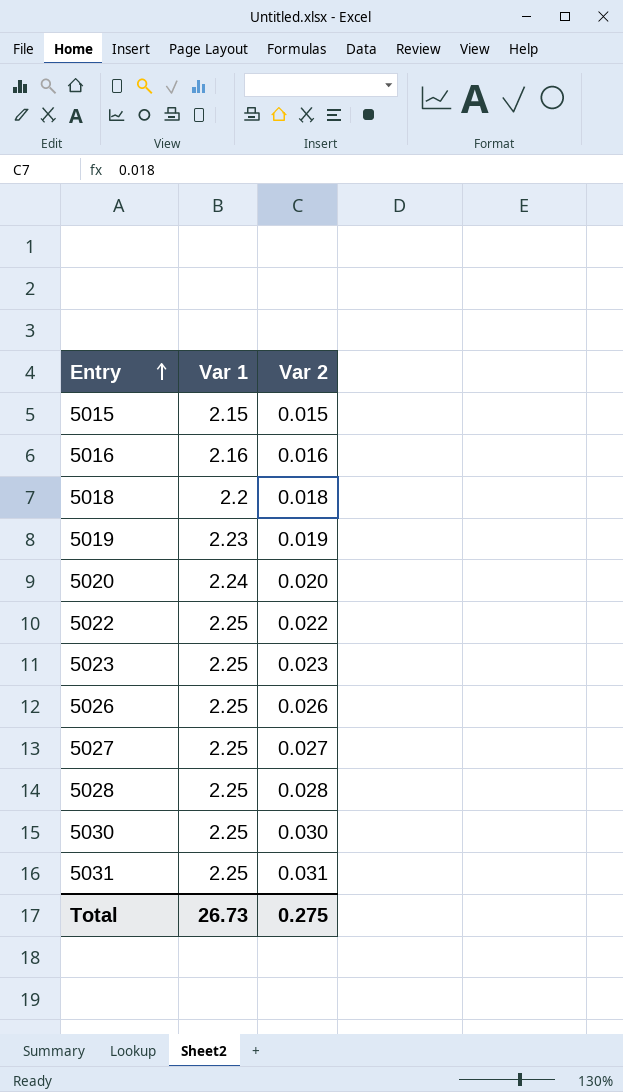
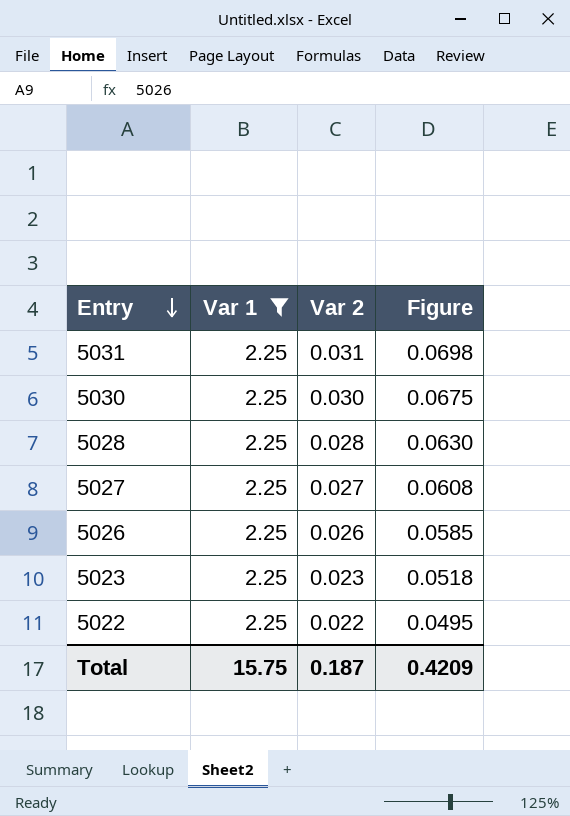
filter: none -> Var 1 = 2.25
row order: Entry ascending -> Entry descending
column Figure | formula: none -> [Var 1] * [Var 2]
Total | Var 1: 26.73 -> 15.75
Total | Var 2: 0.275 -> 0.187

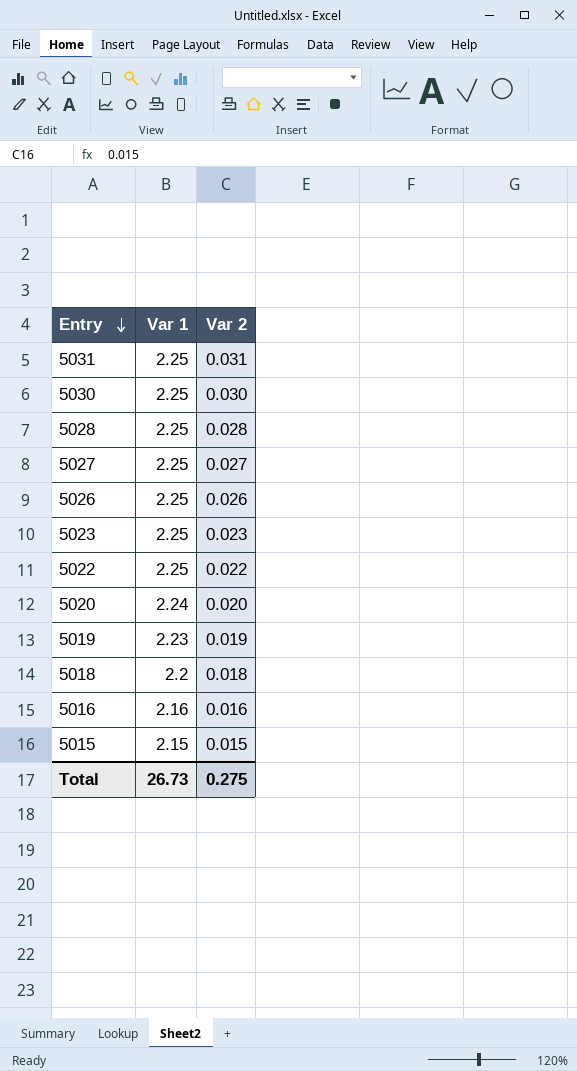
filter: Var 1 = 2.25 -> none
column Figure | formula: [Var 1] * [Var 2] -> none
Total | Var 1: 15.75 -> 26.73
Total | Var 2: 0.187 -> 0.275

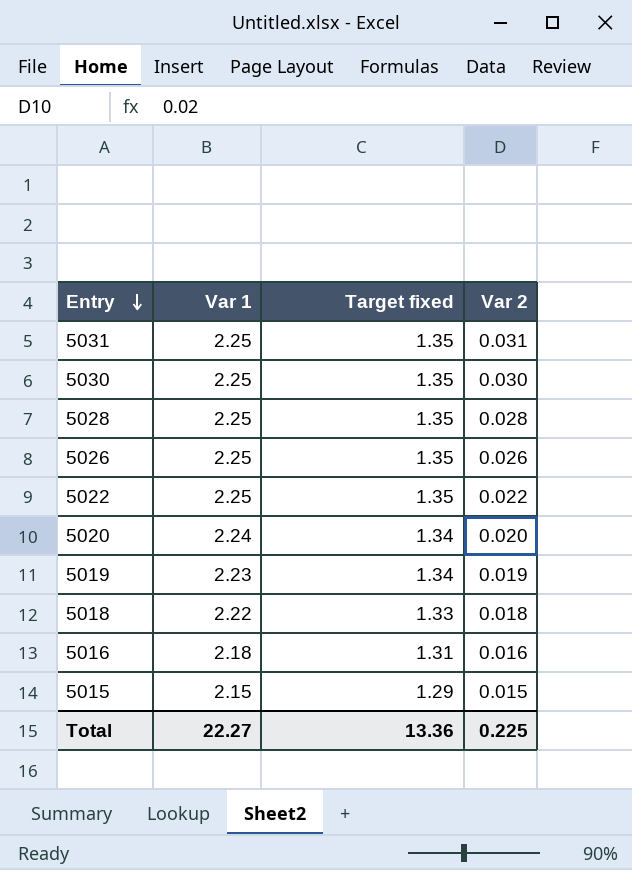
column Target fixed | formula: none -> [Var 1] * 0.6
row 5027: 2.25 | 0.027 -> none
row 5023: 2.25 | 0.023 -> none
5018 | Var 1: 2.2 -> 2.22
5016 | Var 1: 2.16 -> 2.18
Total | Var 1: 26.73 -> 22.27
Total | Var 2: 0.275 -> 0.225

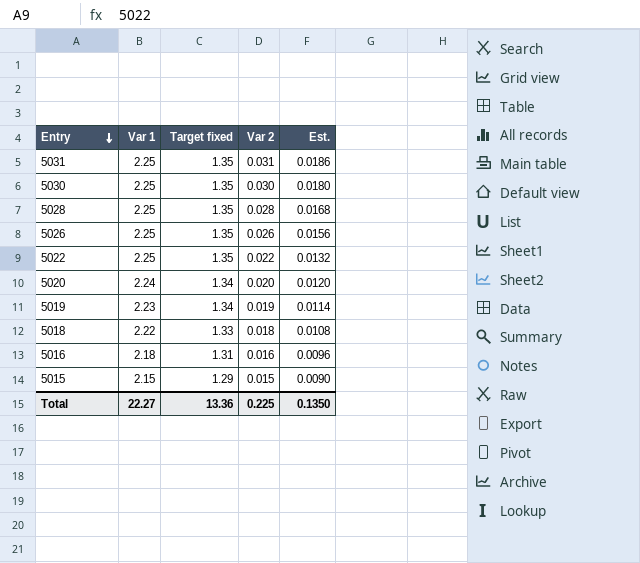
column Est. | formula: none -> [Var 2] * 0.6

